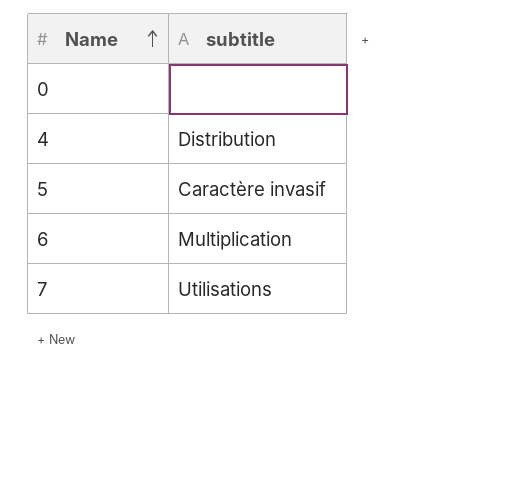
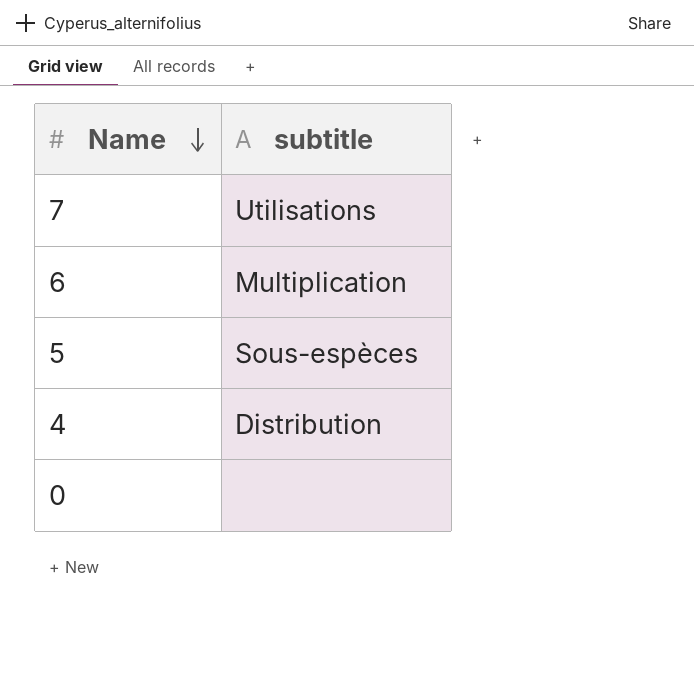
row order: Name ascending -> Name descending
5 | subtitle: Caractère invasif -> Sous-espèces

